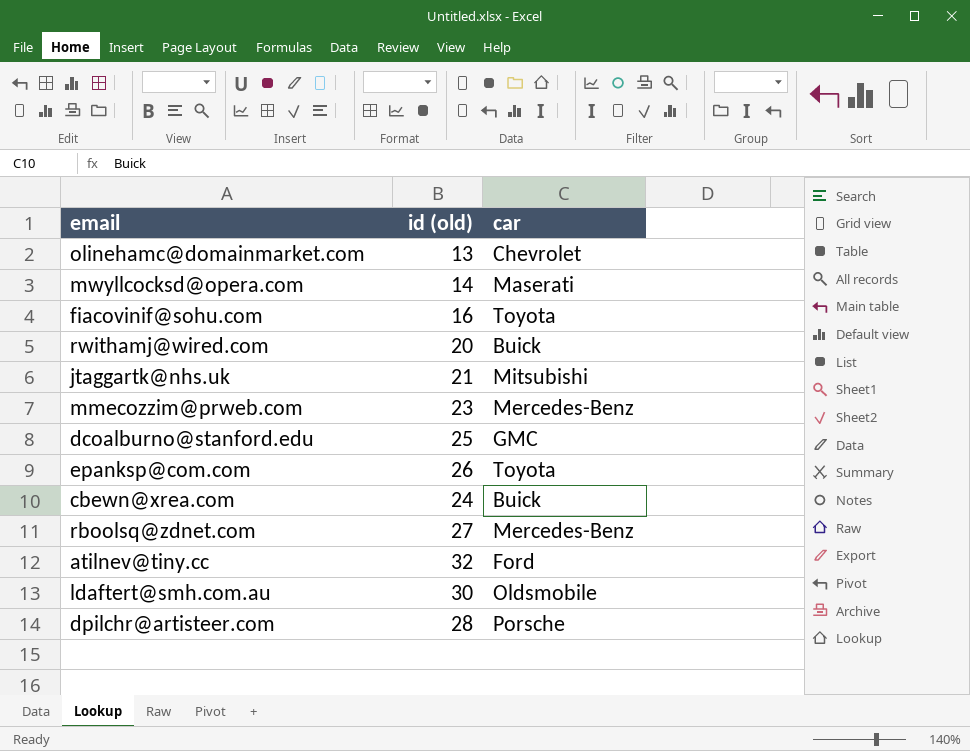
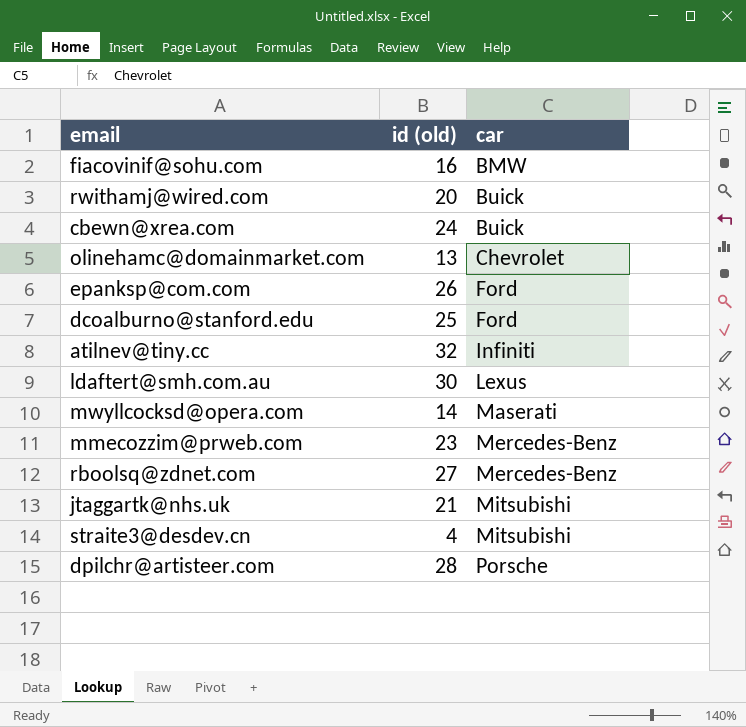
row order: none -> car ascending
fiacovinif@sohu.com | car: Toyota -> BMW
epanksp@com.com | car: Toyota -> Ford
dcoalburno@stanford.edu | car: GMC -> Ford
atilnev@tiny.cc | car: Ford -> Infiniti
ldaftert@smh.com.au | car: Oldsmobile -> Lexus
row straite3@desdev.cn: none -> 4 | Mitsubishi

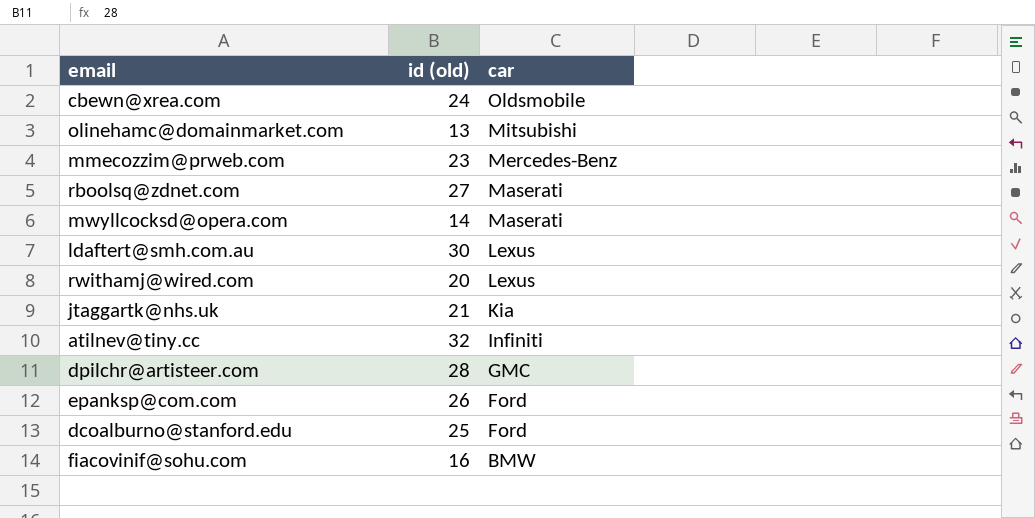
row order: car ascending -> car descending
row straite3@desdev.cn: 4 | Mitsubishi -> none
cbewn@xrea.com | car: Buick -> Oldsmobile
olinehamc@domainmarket.com | car: Chevrolet -> Mitsubishi
rboolsq@zdnet.com | car: Mercedes-Benz -> Maserati
rwithamj@wired.com | car: Buick -> Lexus
jtaggartk@nhs.uk | car: Mitsubishi -> Kia
dpilchr@artisteer.com | car: Porsche -> GMC

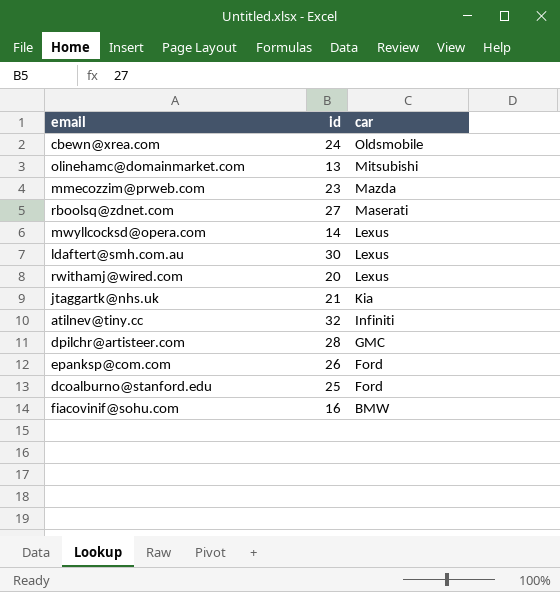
column name: id (old) -> id
mmecozzim@prweb.com | car: Mercedes-Benz -> Mazda
mwyllcocksd@opera.com | car: Maserati -> Lexus

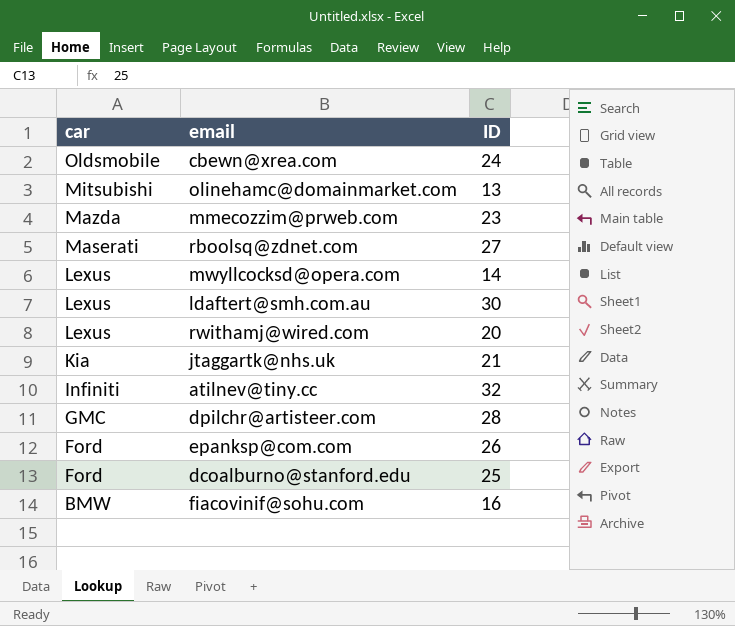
column car | position: 3 -> 1
column name: id -> ID

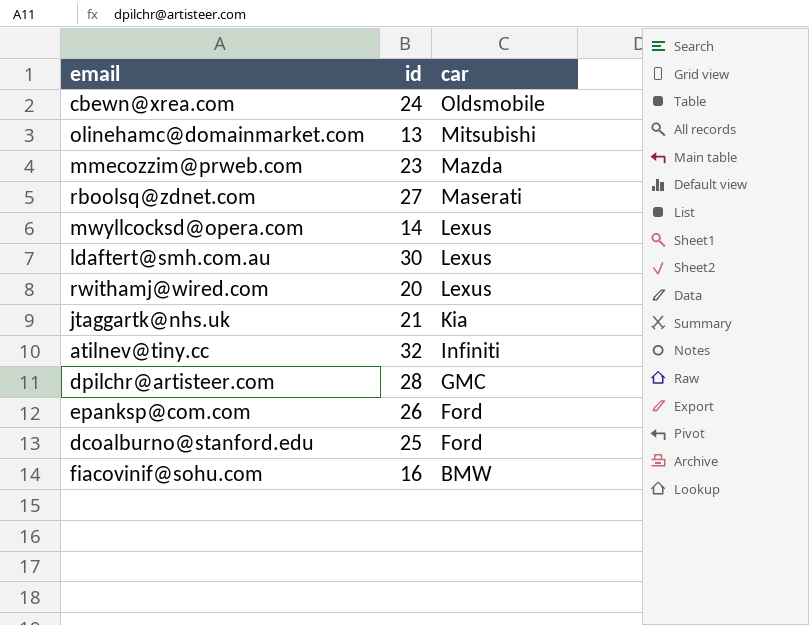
column name: ID -> id
column car | position: 1 -> 3

